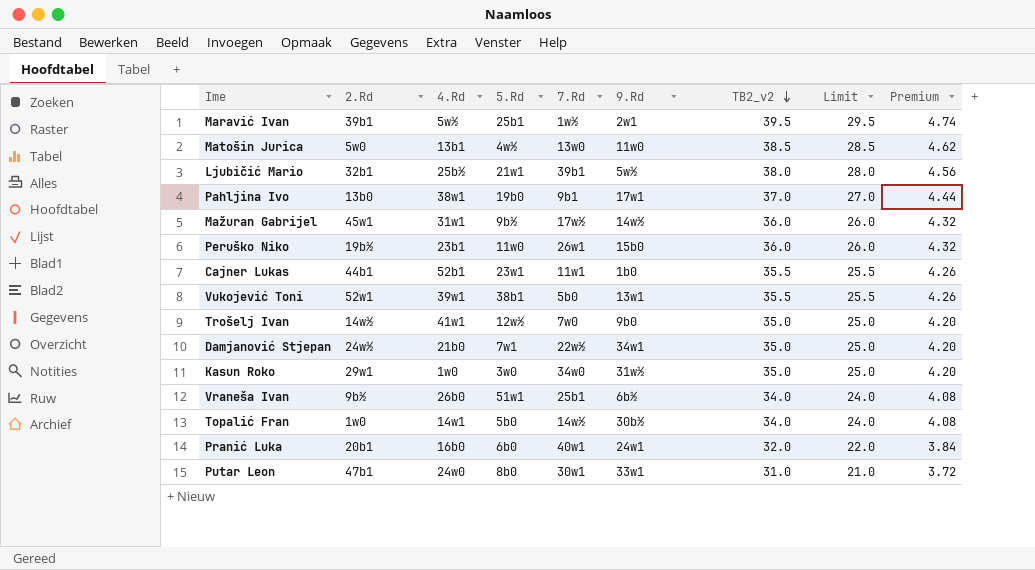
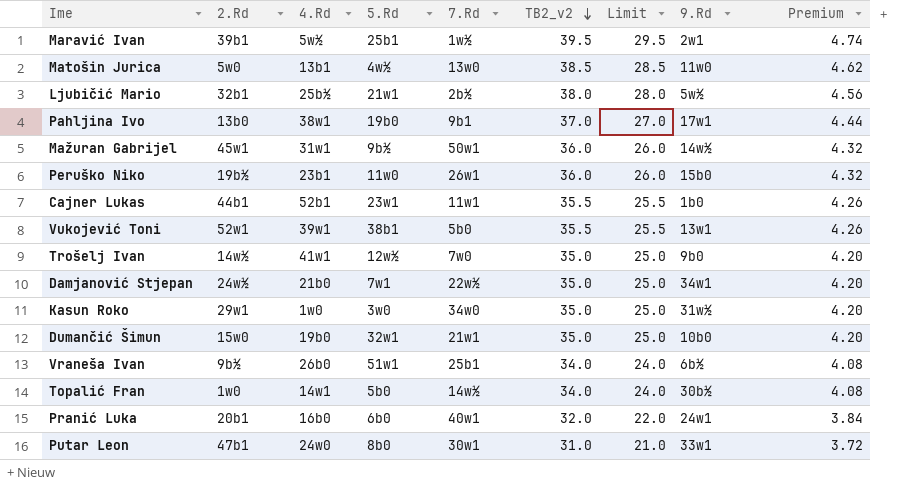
column 9.Rd | position: 6 -> 8
Ljubičić Mario | 7.Rd: 39b1 -> 2b½
Mažuran Gabrijel | 7.Rd: 17w½ -> 50w1
row Dumančić Šimun: none -> 15w0 | 19b0 | 32w1 | 21w1 | 35.0 | 25.0 | 10b0 | 4.20

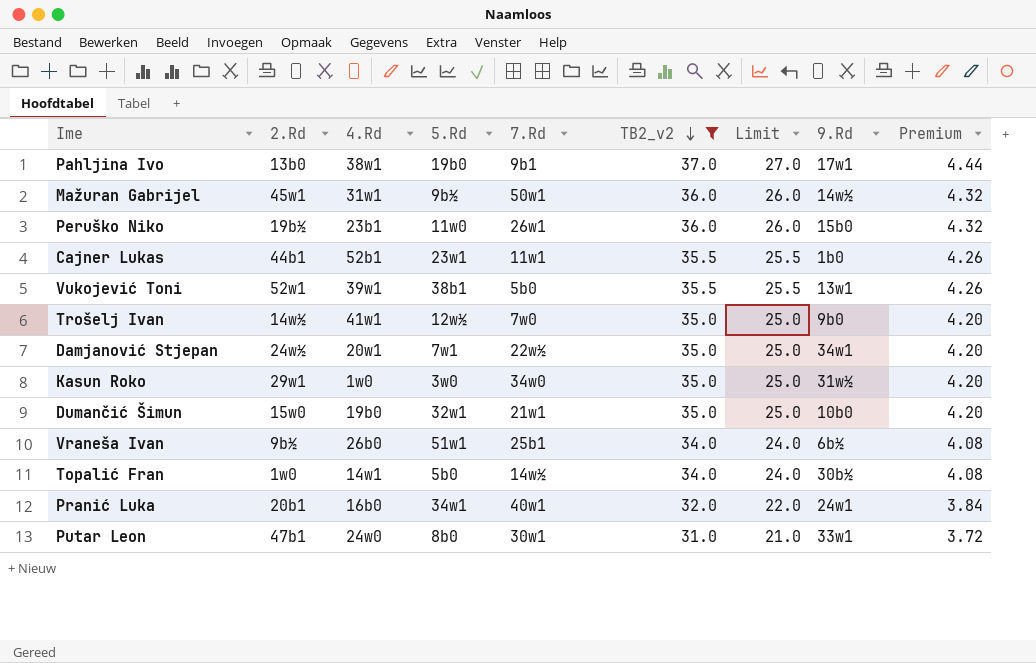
filter: none -> TB2_v2 <= 37.0
Damjanović Stjepan | 4.Rd: 21b0 -> 20w1
Pranić Luka | 5.Rd: 6b0 -> 34w1

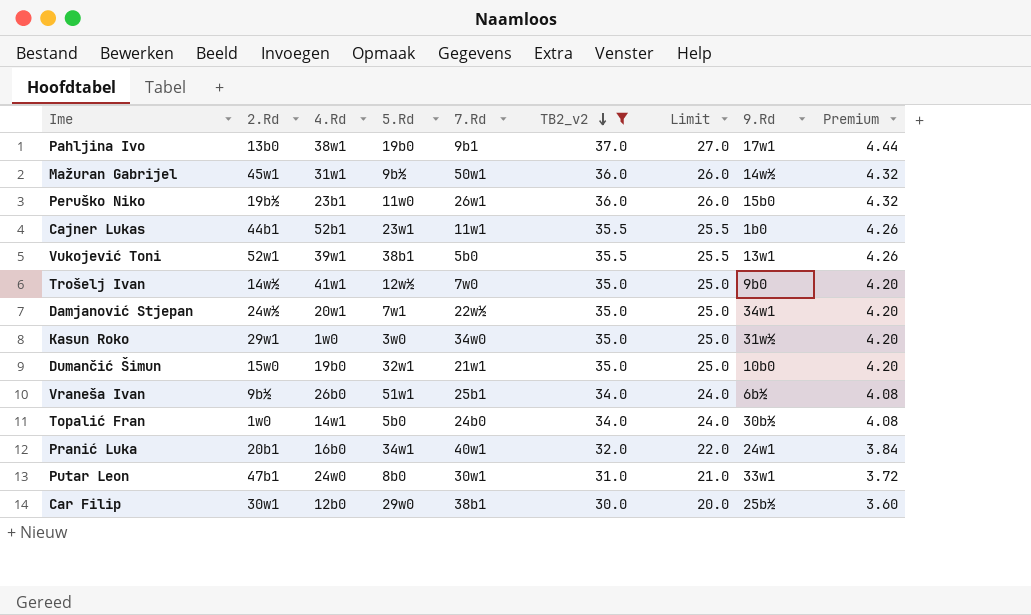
Topalić Fran | 7.Rd: 14w½ -> 24b0
row Car Filip: none -> 30w1 | 12b0 | 29w0 | 38b1 | 30.0 | 20.0 | 25b½ | 3.60

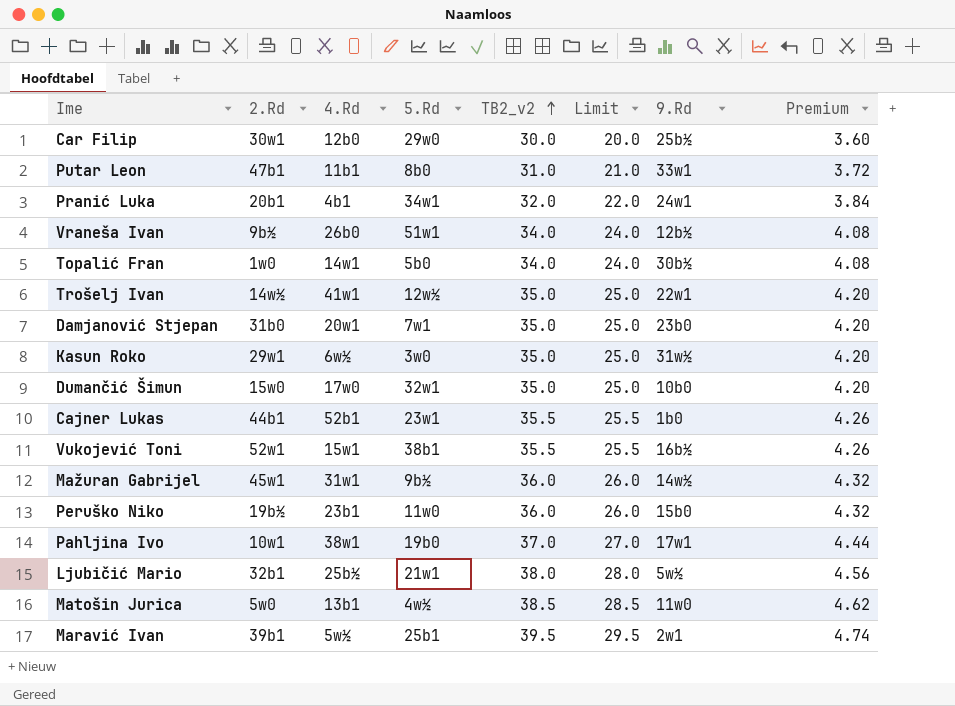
filter: TB2_v2 <= 37.0 -> none
row order: TB2_v2 descending -> TB2_v2 ascending
column 7.Rd | position: 5 -> none
Putar Leon | 4.Rd: 24w0 -> 11b1
Pranić Luka | 4.Rd: 16b0 -> 4b1
Vraneša Ivan | 9.Rd: 6b½ -> 12b½
Trošelj Ivan | 9.Rd: 9b0 -> 22w1
Damjanović Stjepan | 2.Rd: 24w½ -> 31b0
Damjanović Stjepan | 9.Rd: 34w1 -> 23b0
Kasun Roko | 4.Rd: 1w0 -> 6w½
Dumančić Šimun | 4.Rd: 19b0 -> 17w0
Vukojević Toni | 4.Rd: 39w1 -> 15w1
Vukojević Toni | 9.Rd: 13w1 -> 16b½
Pahljina Ivo | 2.Rd: 13b0 -> 10w1

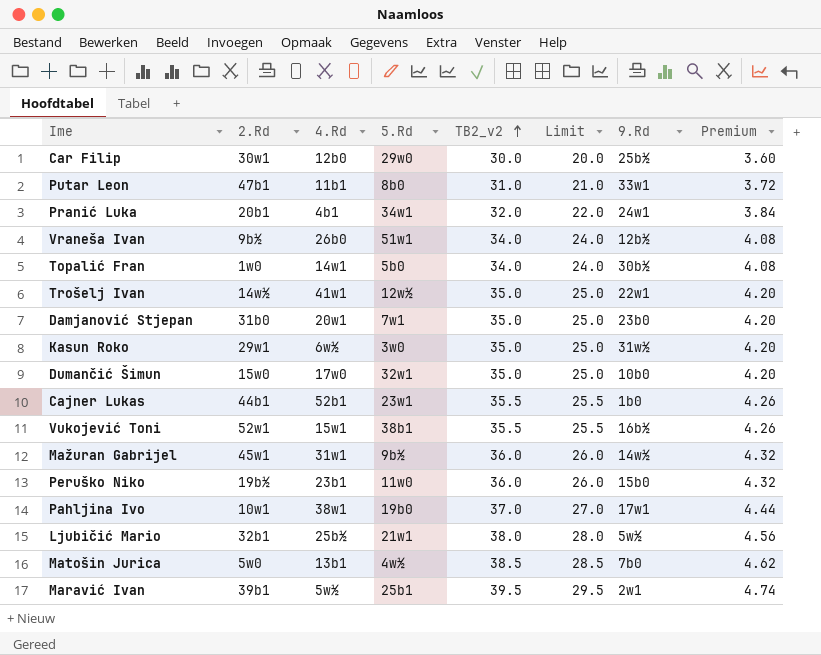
Matošin Jurica | 9.Rd: 11w0 -> 7b0

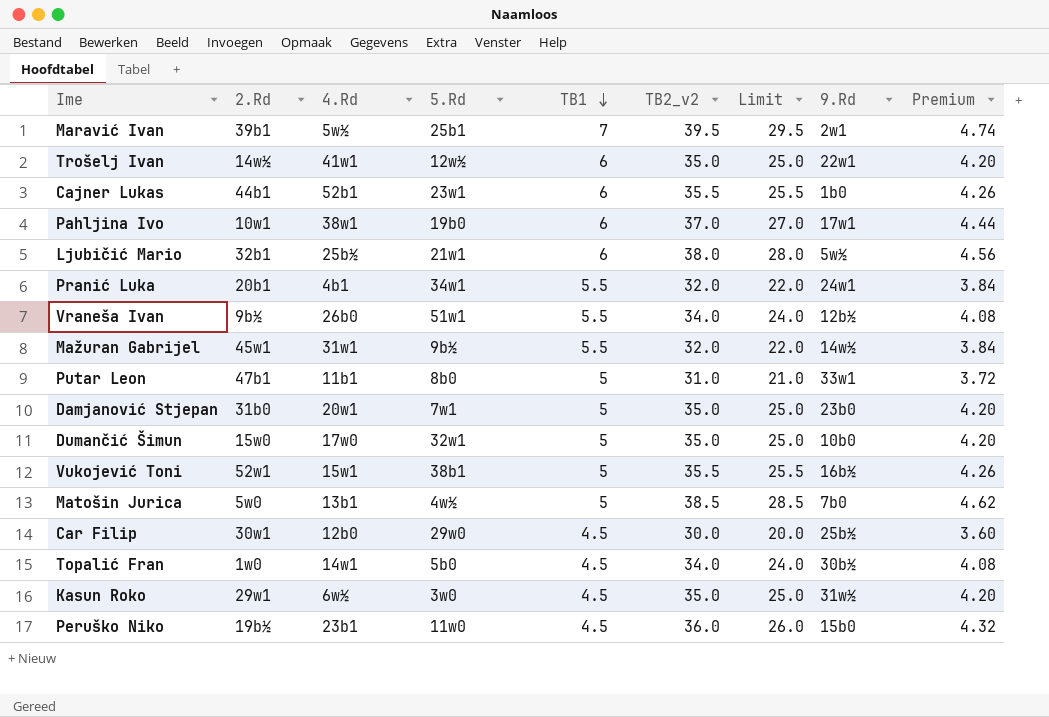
row order: TB2_v2 ascending -> TB1 descending
column TB1 | position: none -> 5
Mažuran Gabrijel | TB2_v2: 36.0 -> 32.0
Mažuran Gabrijel | Limit: 26.0 -> 22.0
Mažuran Gabrijel | Premium: 4.32 -> 3.84

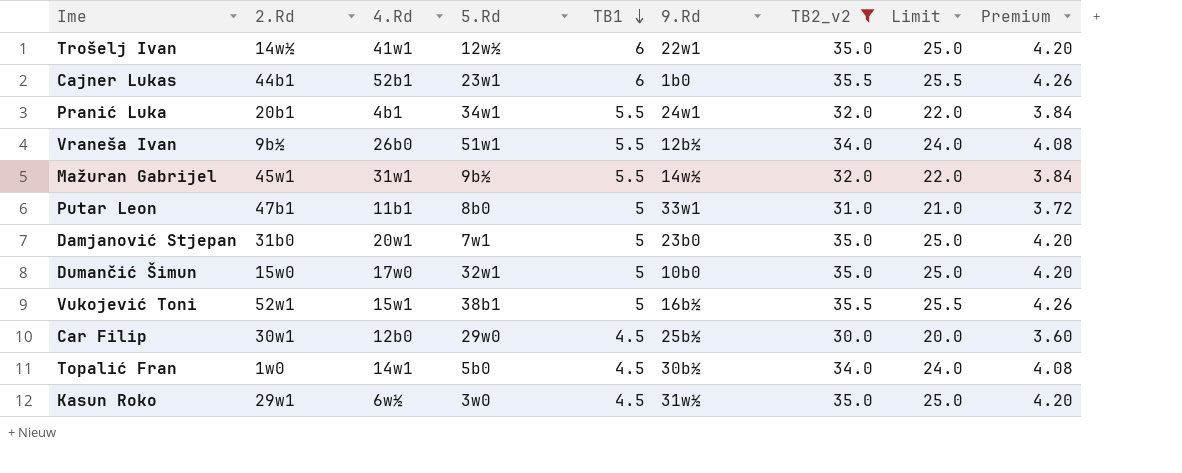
filter: none -> TB2_v2 <= 35.5
column 9.Rd | position: 8 -> 6

